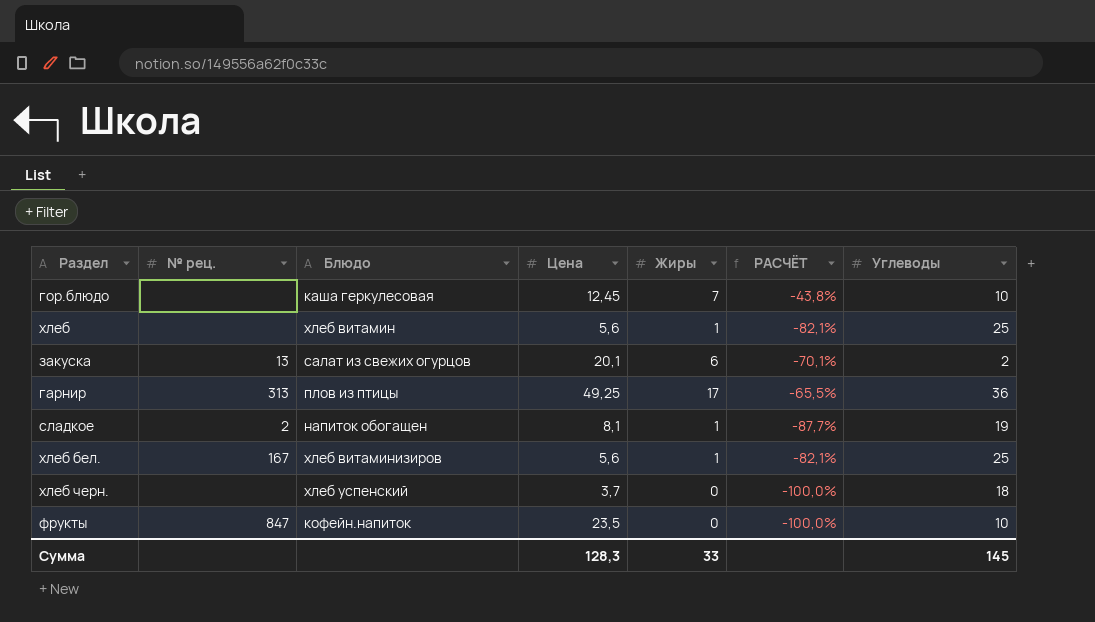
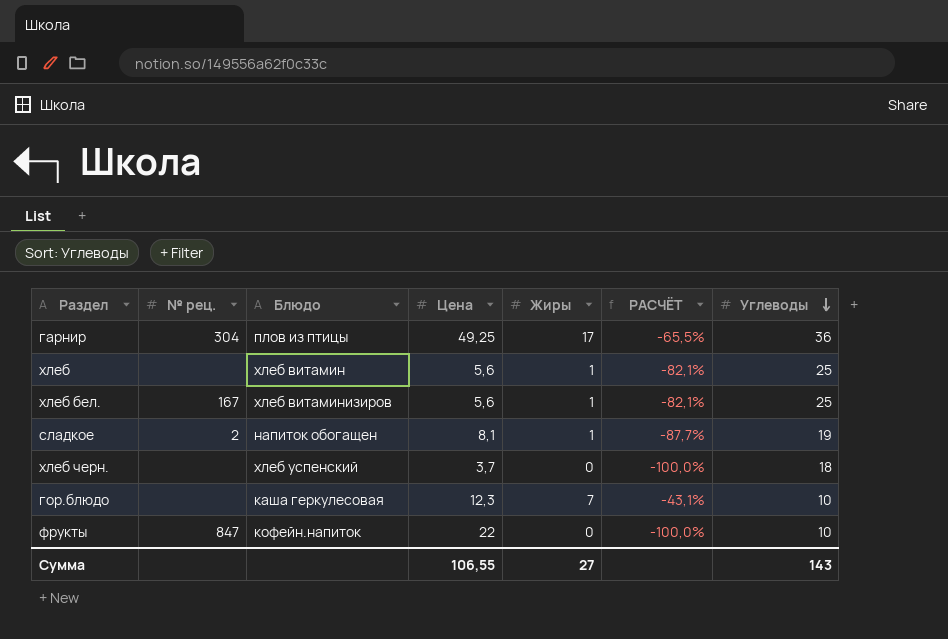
row order: none -> Углеводы descending
row закуска: 13 | салат из свежих огурцов | 20,1 | 6 | -70,1% | 2 -> none
гарнир | № рец.: 313 -> 304
гор.блюдо | Цена: 12,45 -> 12,3
гор.блюдо | РАСЧЁТ: -43,8% -> -43,1%
фрукты | Цена: 23,5 -> 22
Сумма | Цена: 128,3 -> 106,55
Сумма | Жиры: 33 -> 27
Сумма | Углеводы: 145 -> 143

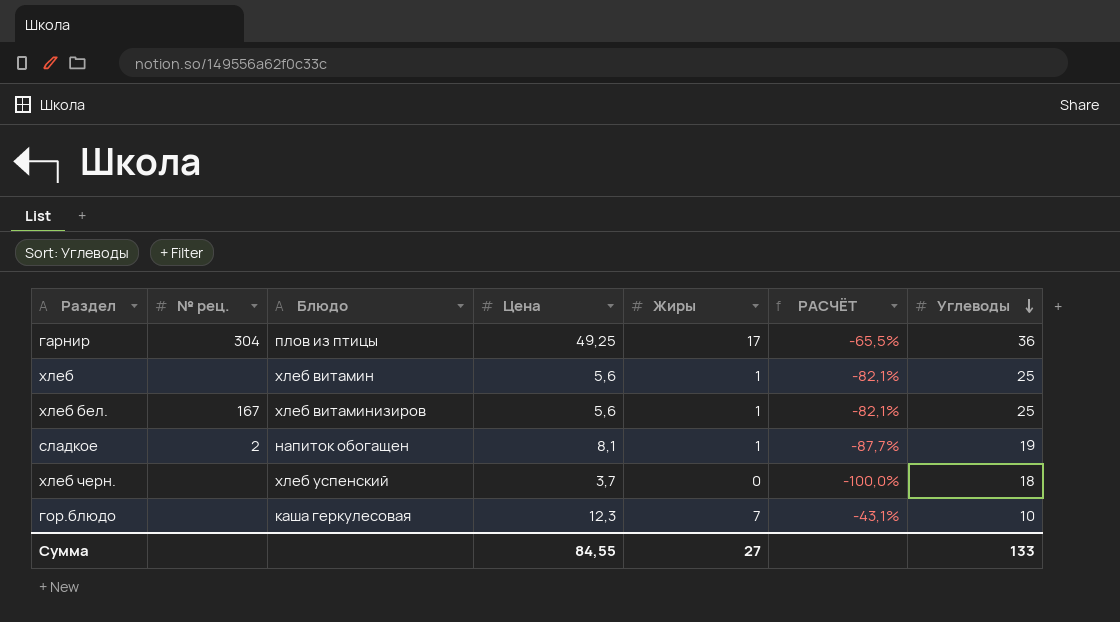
row фрукты: 847 | кофейн.напиток | 22 | 0 | -100,0% | 10 -> none
Сумма | Цена: 106,55 -> 84,55
Сумма | Углеводы: 143 -> 133

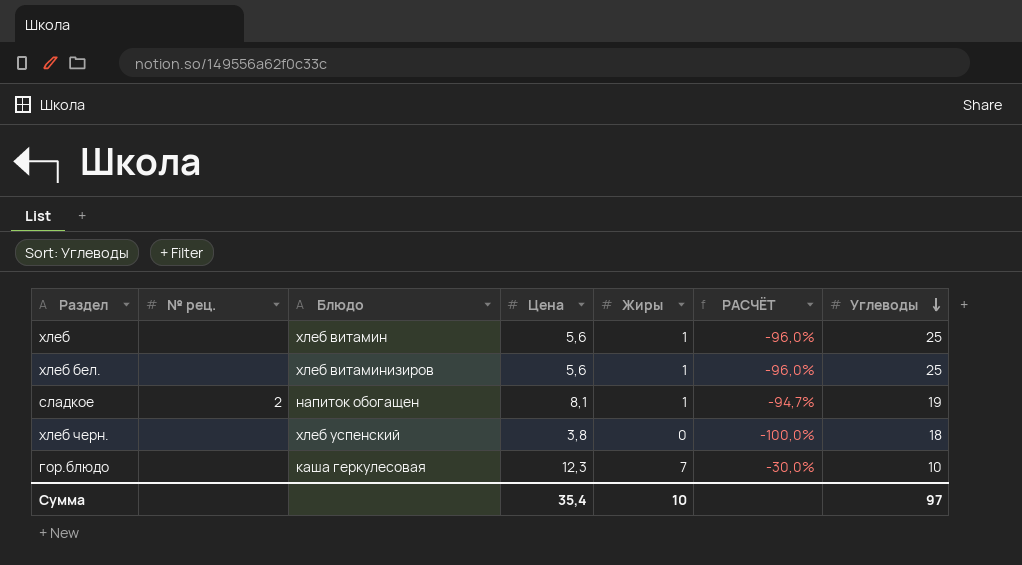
column РАСЧЁТ | formula: ([Жиры] - [Цена]) / [Цена] -> ([Жиры] - [Углеводы]) / [Углеводы]
row гарнир: 304 | плов из птицы | 49,25 | 17 | -65,5% | 36 -> none
хлеб бел. | № рец.: 167 -> none
хлеб черн. | Цена: 3,7 -> 3,8
Сумма | Цена: 84,55 -> 35,4
Сумма | Жиры: 27 -> 10
Сумма | Углеводы: 133 -> 97

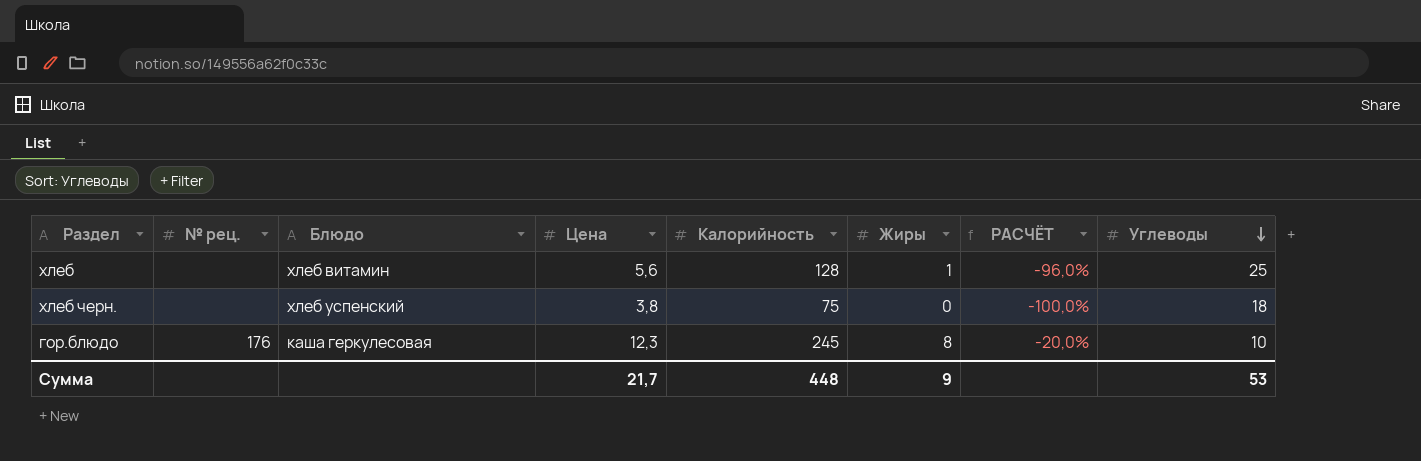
column Калорийность | position: none -> 5
row хлеб бел.: none | хлеб витаминизиров | 5,6 | 1 | -96,0% | 25 -> none
row сладкое: 2 | напиток обогащен | 8,1 | 1 | -94,7% | 19 -> none
гор.блюдо | № рец.: none -> 176
гор.блюдо | Жиры: 7 -> 8
гор.блюдо | РАСЧЁТ: -30,0% -> -20,0%
Сумма | Цена: 35,4 -> 21,7
Сумма | Жиры: 10 -> 9
Сумма | Углеводы: 97 -> 53

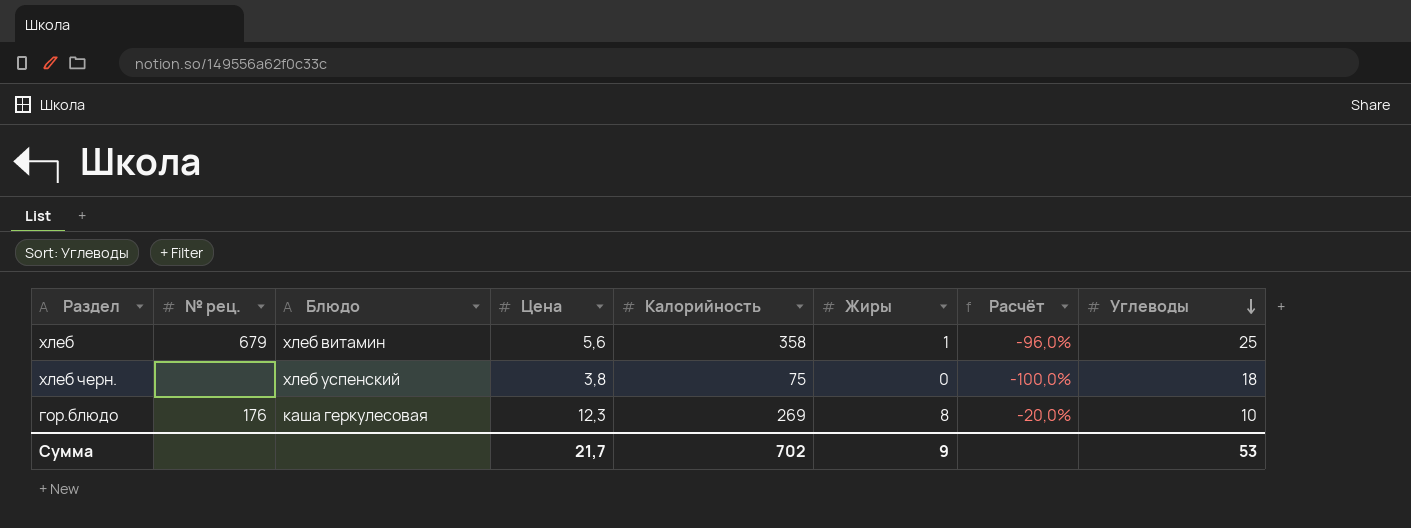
column name: РАСЧЁТ -> Расчёт
хлеб | № рец.: none -> 679
хлеб | Калорийность: 128 -> 358
гор.блюдо | Калорийность: 245 -> 269
Сумма | Калорийность: 448 -> 702

